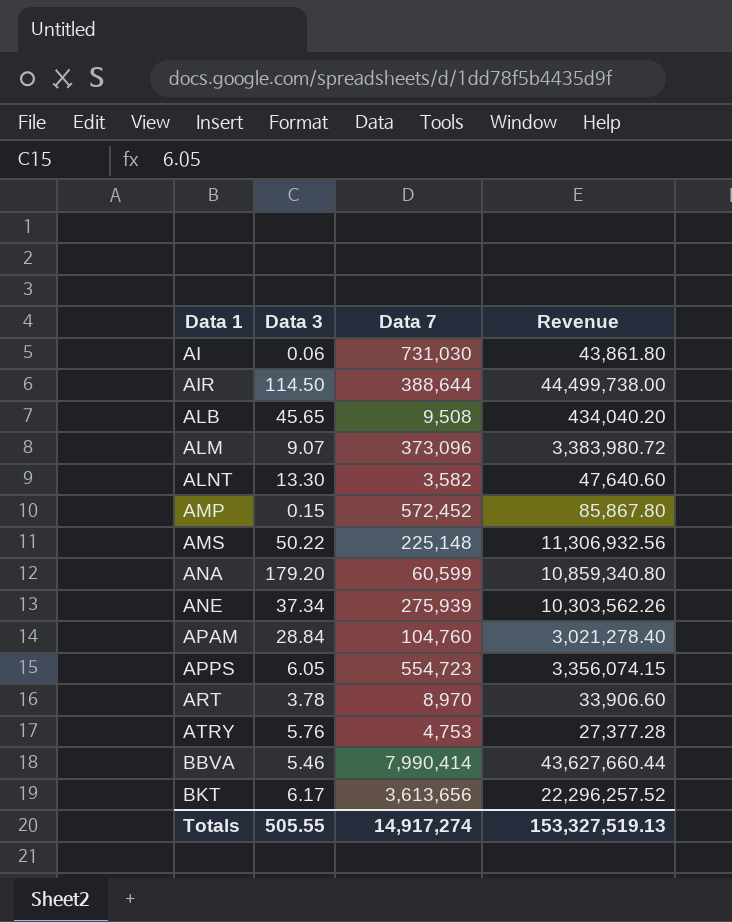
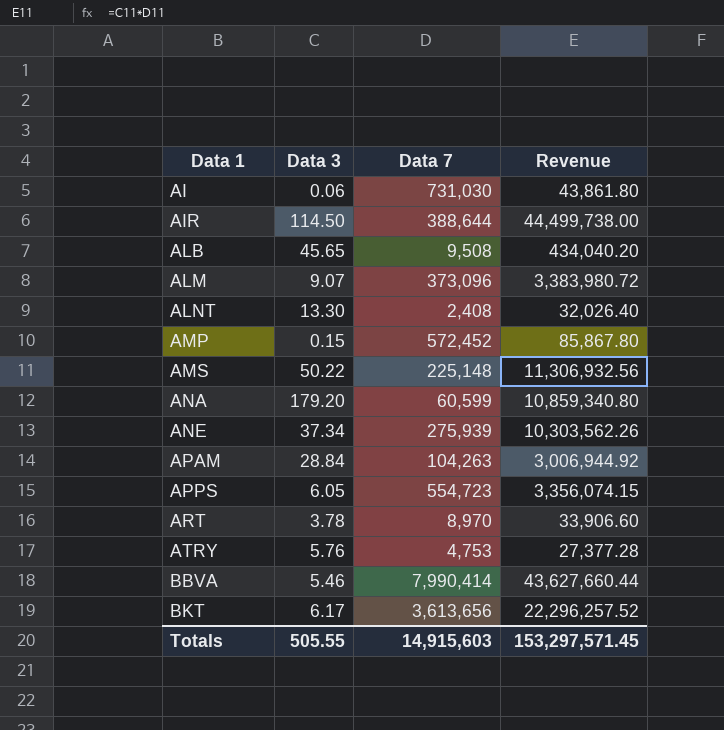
ALNT | Data 7: 3,582 -> 2,408
ALNT | Revenue: 47,640.60 -> 32,026.40
APAM | Data 7: 104,760 -> 104,263
APAM | Revenue: 3,021,278.40 -> 3,006,944.92
Totals | Data 7: 14,917,274 -> 14,915,603
Totals | Revenue: 153,327,519.13 -> 153,297,571.45

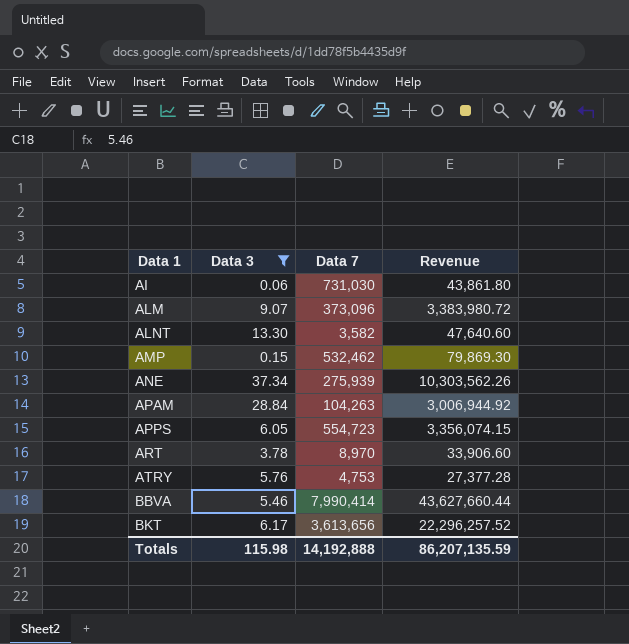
filter: none -> Data 3 <= 37.34
ALNT | Data 7: 2,408 -> 3,582
ALNT | Revenue: 32,026.40 -> 47,640.60
AMP | Data 7: 572,452 -> 532,462
AMP | Revenue: 85,867.80 -> 79,869.30
Totals | Data 3: 505.55 -> 115.98
Totals | Data 7: 14,915,603 -> 14,192,888
Totals | Revenue: 153,297,571.45 -> 86,207,135.59

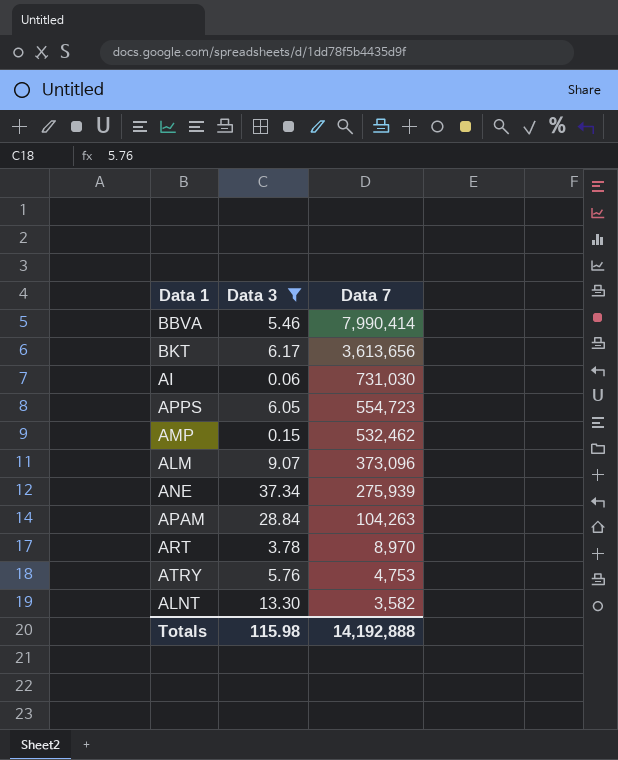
row order: Data 1 ascending -> Data 7 descending
column Revenue | formula: [Data 3] * [Data 7] -> none

